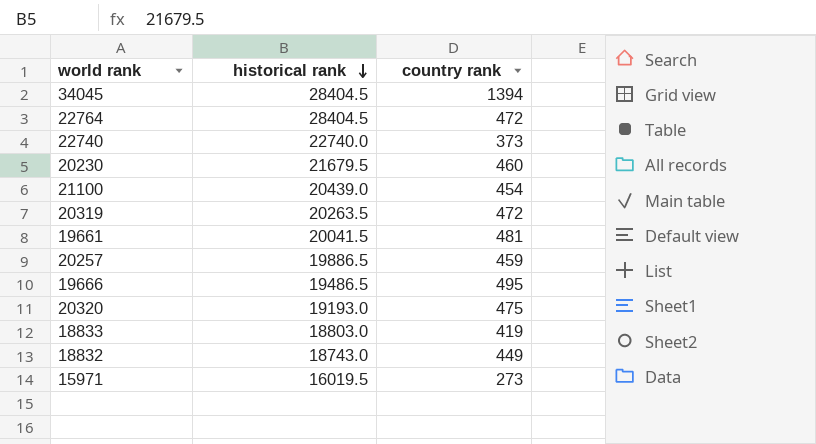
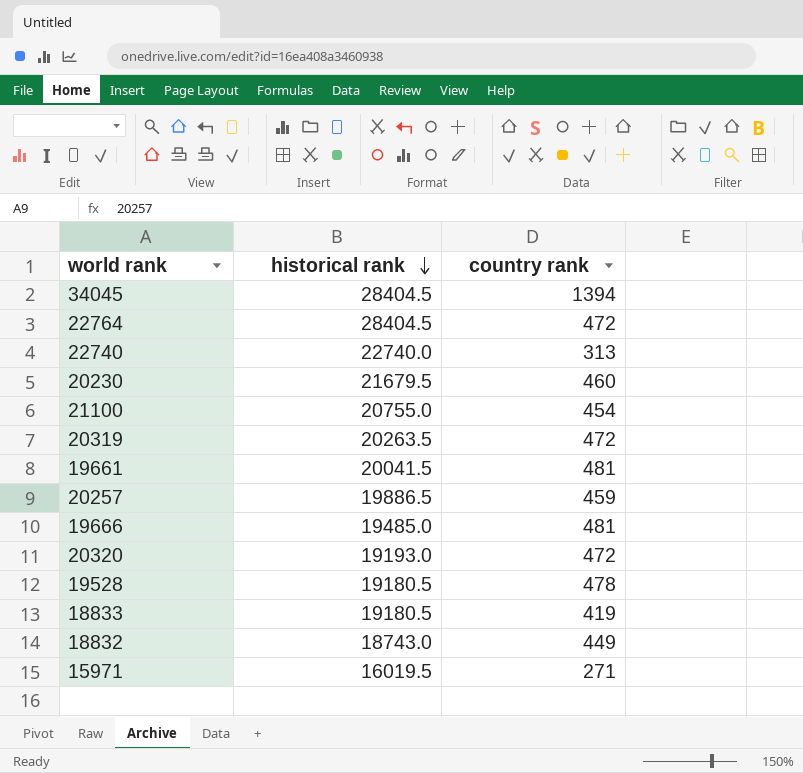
22740 | country rank: 373 -> 313
21100 | historical rank: 20439.0 -> 20755.0
19666 | historical rank: 19486.5 -> 19485.0
19666 | country rank: 495 -> 481
20320 | country rank: 475 -> 472
row 19528: none -> 19180.5 | 478
18833 | historical rank: 18803.0 -> 19180.5
15971 | country rank: 273 -> 271

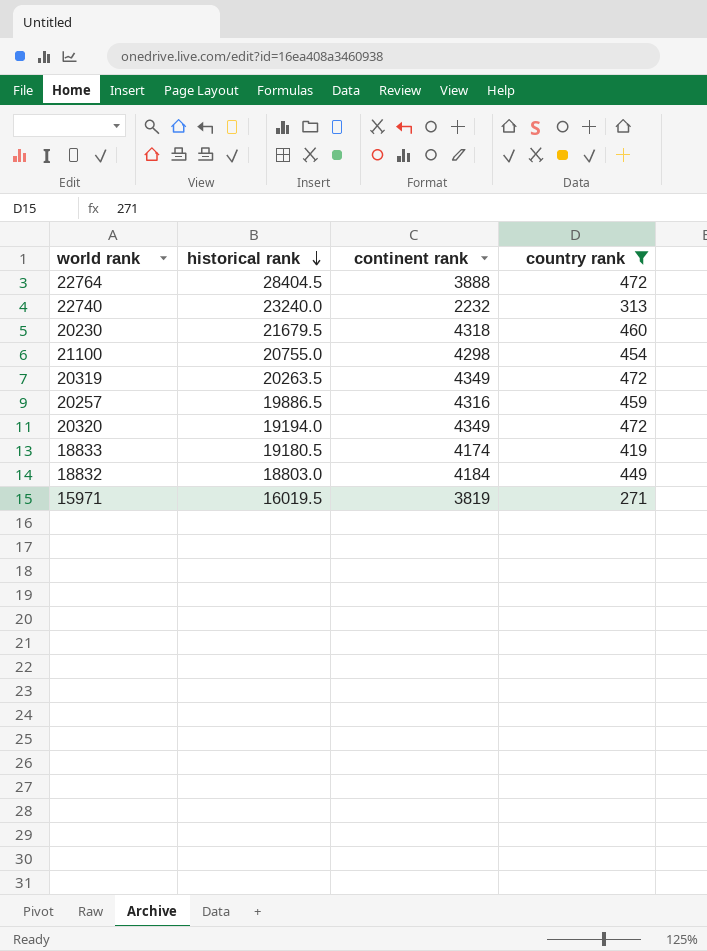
filter: none -> country rank <= 472
column continent rank | position: none -> 3
22740 | historical rank: 22740.0 -> 23240.0
20320 | historical rank: 19193.0 -> 19194.0
18832 | historical rank: 18743.0 -> 18803.0

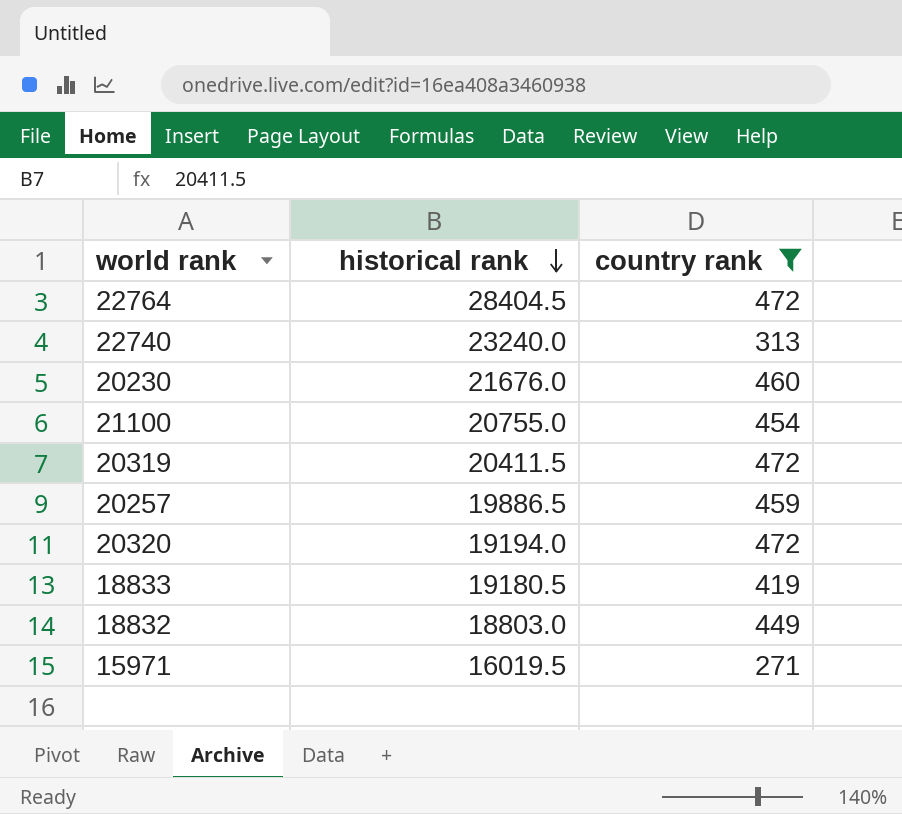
column continent rank | position: 3 -> none
20230 | historical rank: 21679.5 -> 21676.0
20319 | historical rank: 20263.5 -> 20411.5

